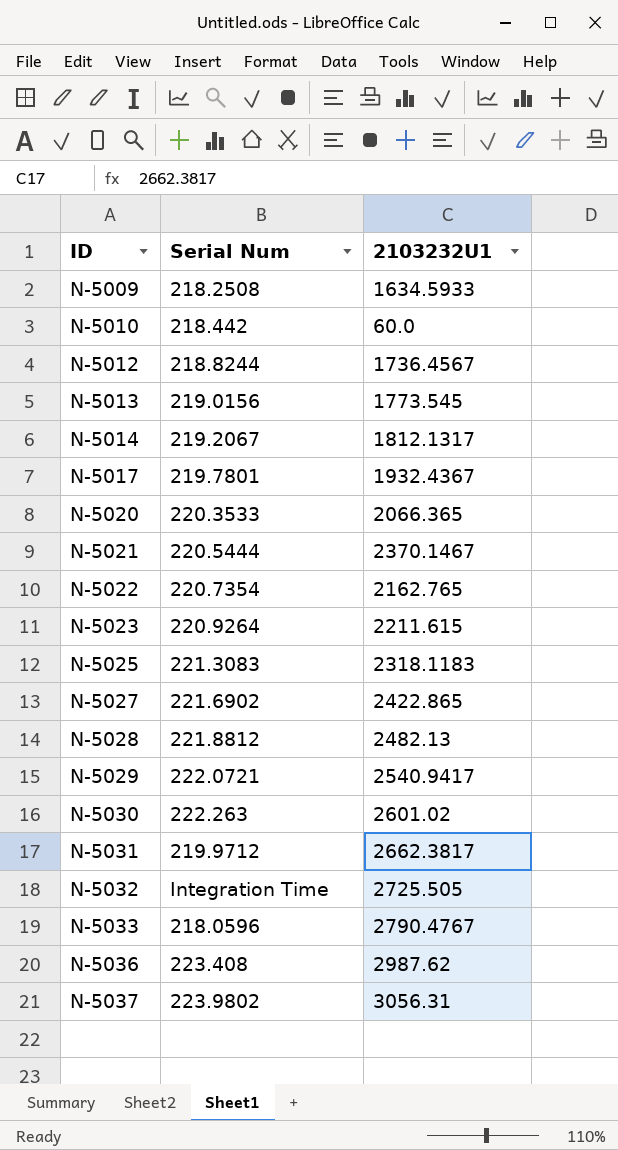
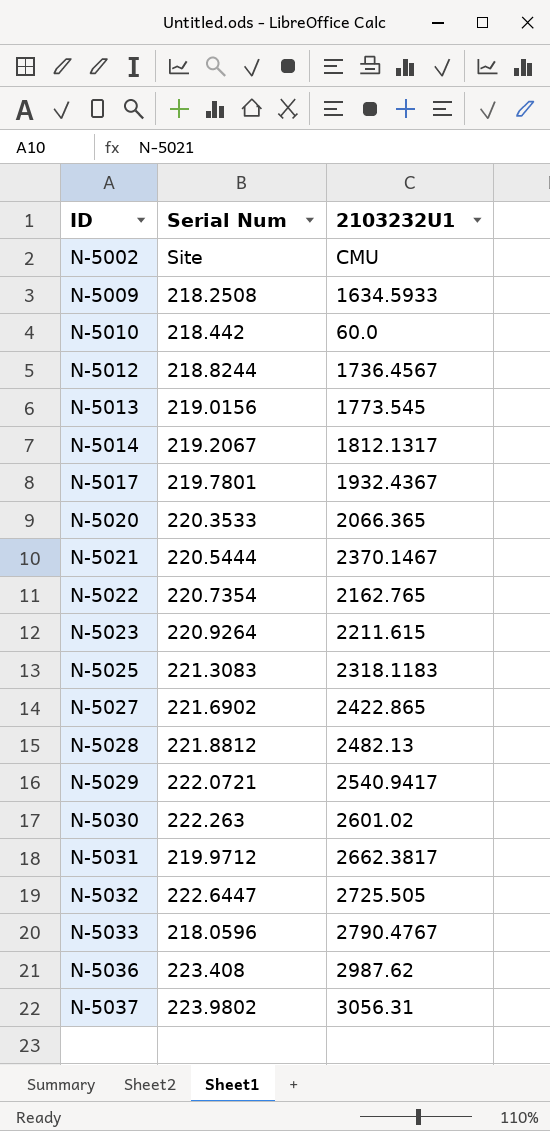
row N-5002: none -> Site | CMU
N-5032 | Serial Num: Integration Time -> 222.6447

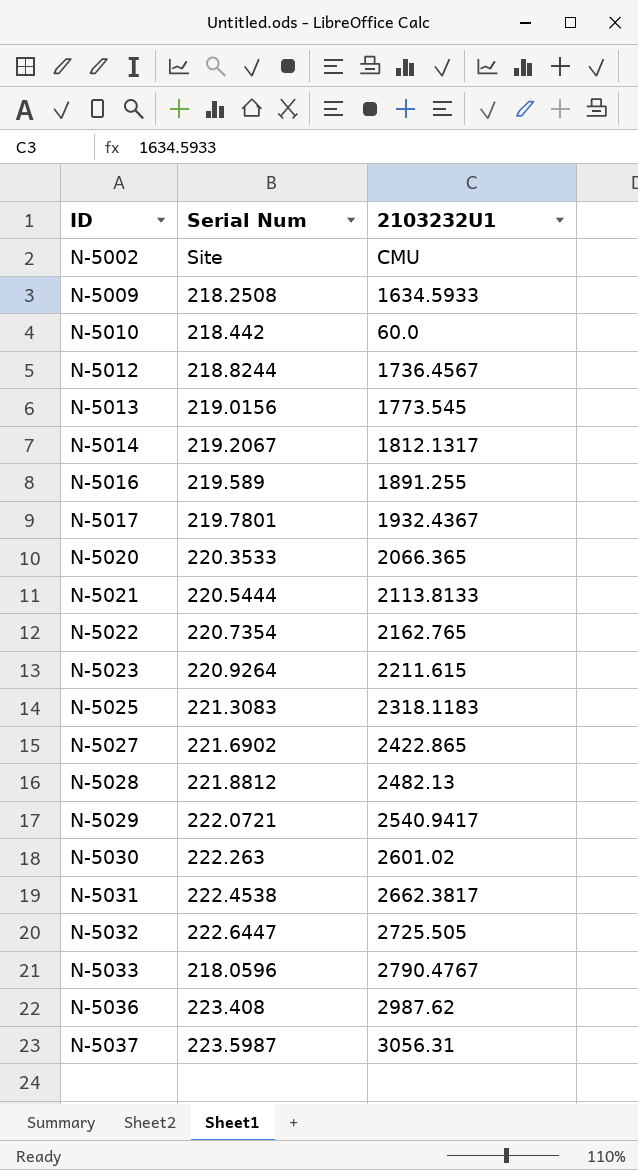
row N-5016: none -> 219.589 | 1891.255
N-5021 | 2103232U1: 2370.1467 -> 2113.8133
N-5031 | Serial Num: 219.9712 -> 222.4538
N-5037 | Serial Num: 223.9802 -> 223.5987

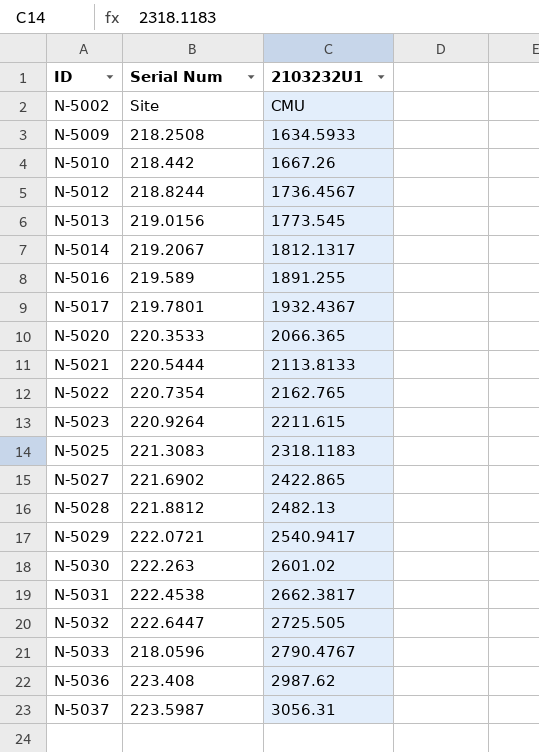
N-5010 | 2103232U1: 60.0 -> 1667.26

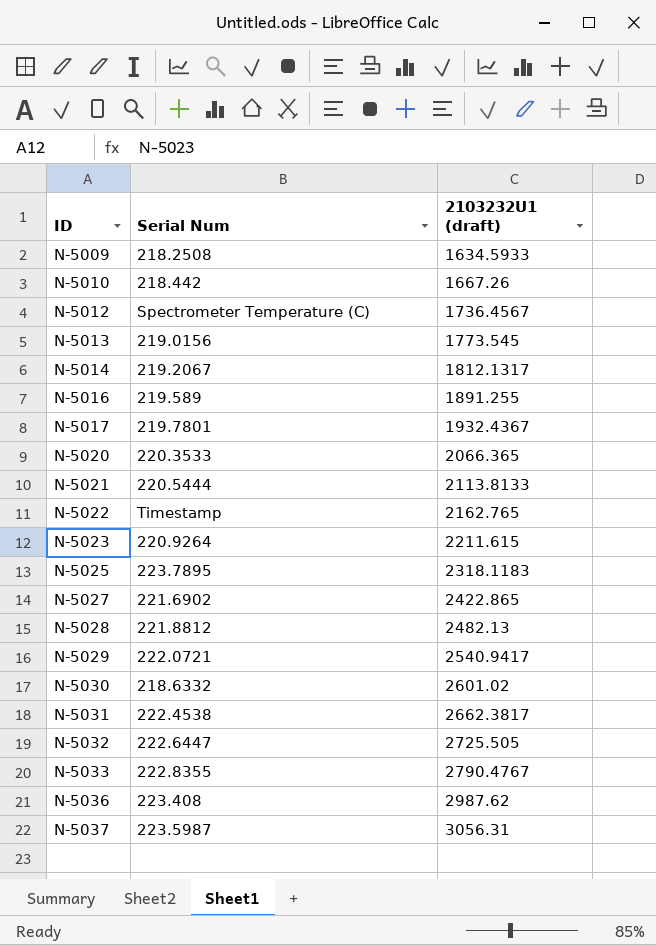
column name: 2103232U1 -> 2103232U1 (draft)
row N-5002: Site | CMU -> none
N-5012 | Serial Num: 218.8244 -> Spectrometer Temperature (C)
N-5022 | Serial Num: 220.7354 -> Timestamp
N-5025 | Serial Num: 221.3083 -> 223.7895
N-5030 | Serial Num: 222.263 -> 218.6332
N-5033 | Serial Num: 218.0596 -> 222.8355

